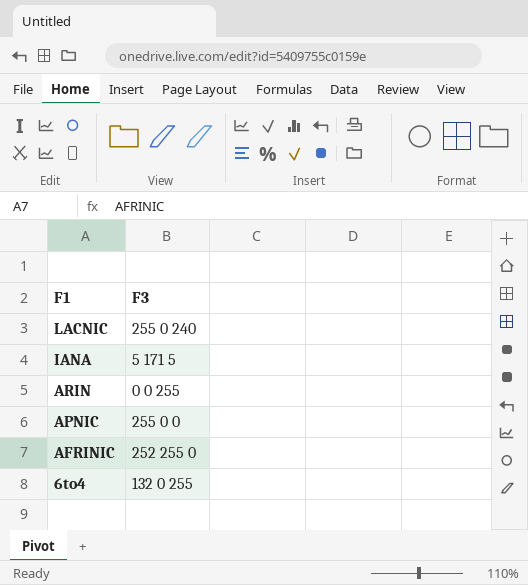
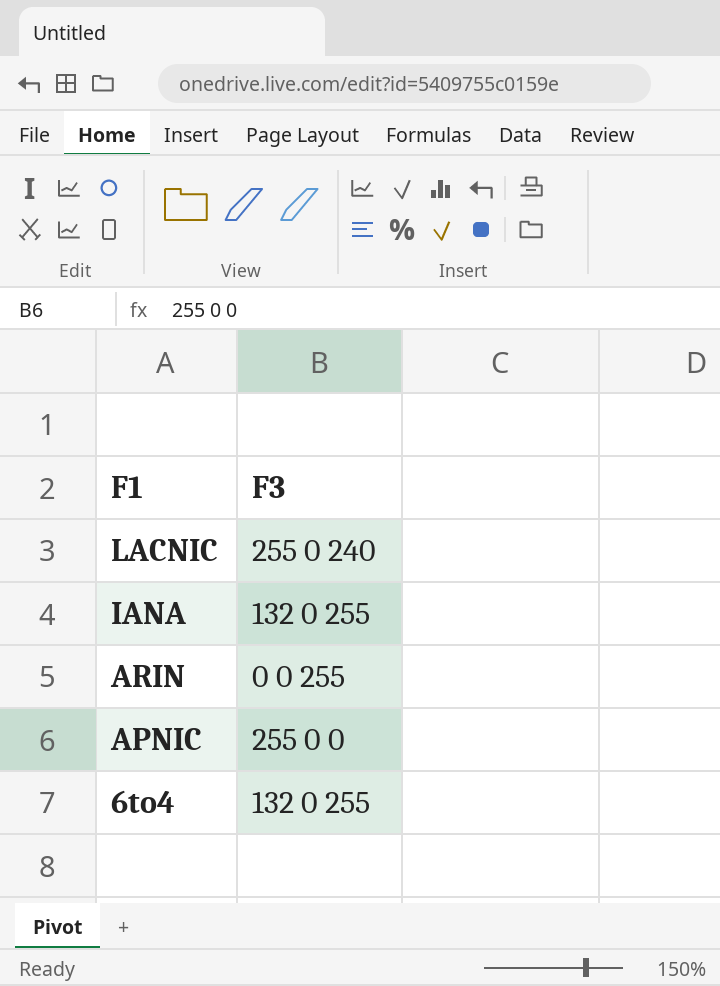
row AFRINIC: 252 255 0 -> none
IANA | F3: 5 171 5 -> 132 0 255

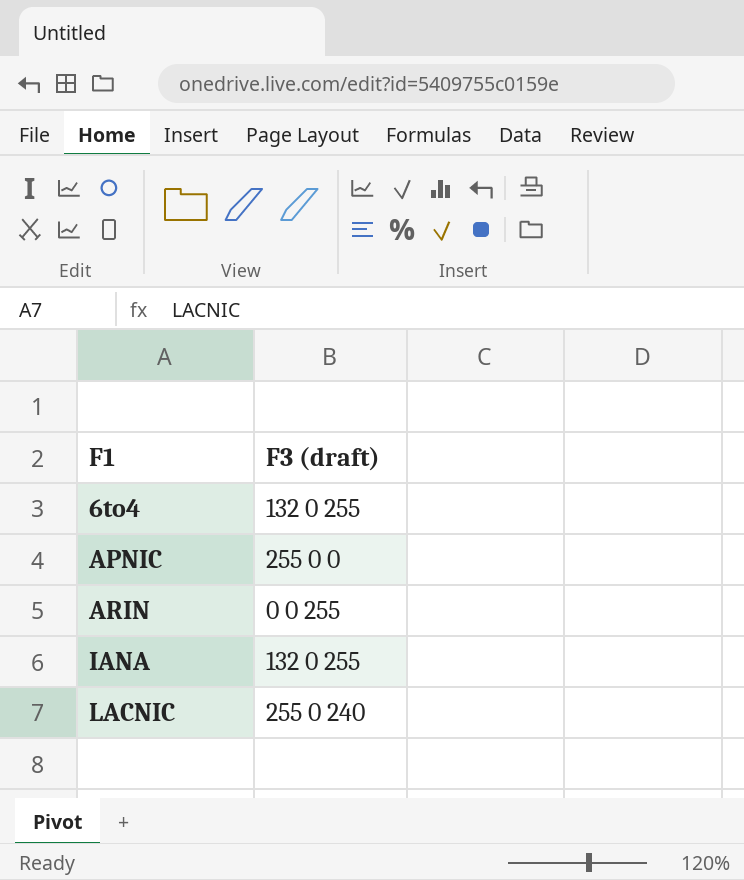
row order: F1 descending -> F1 ascending
column name: F3 -> F3 (draft)

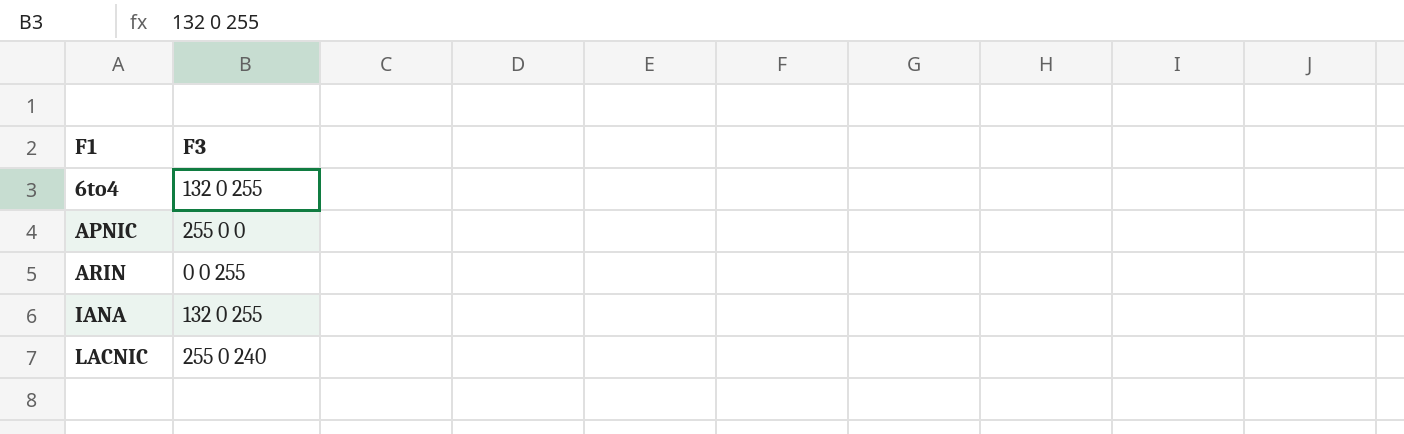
column name: F3 (draft) -> F3

